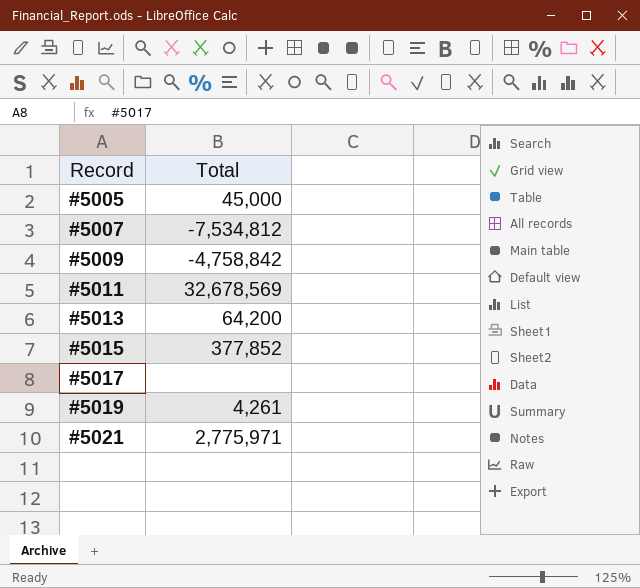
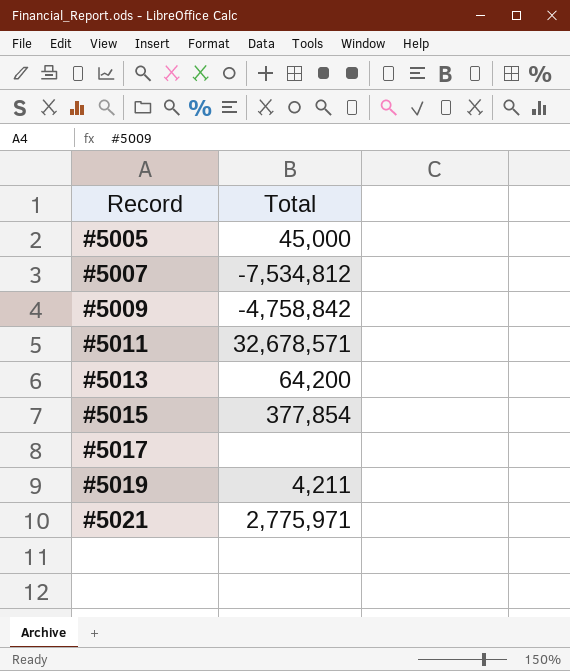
#5011 | Total: 32,678,569 -> 32,678,571
#5015 | Total: 377,852 -> 377,854
#5019 | Total: 4,261 -> 4,211

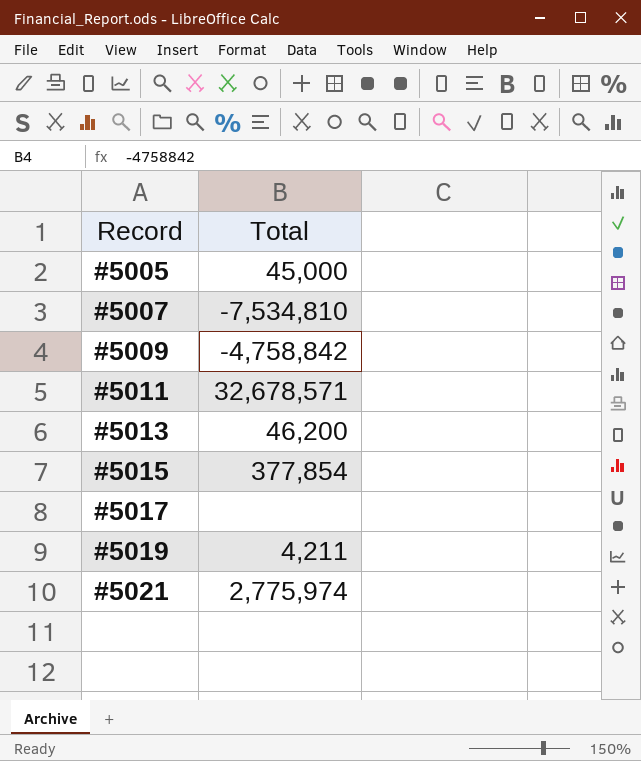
#5007 | Total: -7,534,812 -> -7,534,810
#5013 | Total: 64,200 -> 46,200
#5021 | Total: 2,775,971 -> 2,775,974

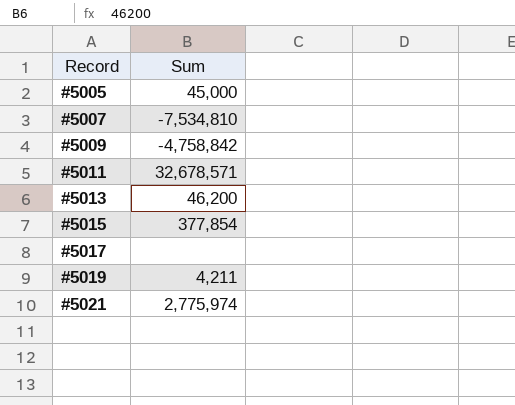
column name: Total -> Sum

